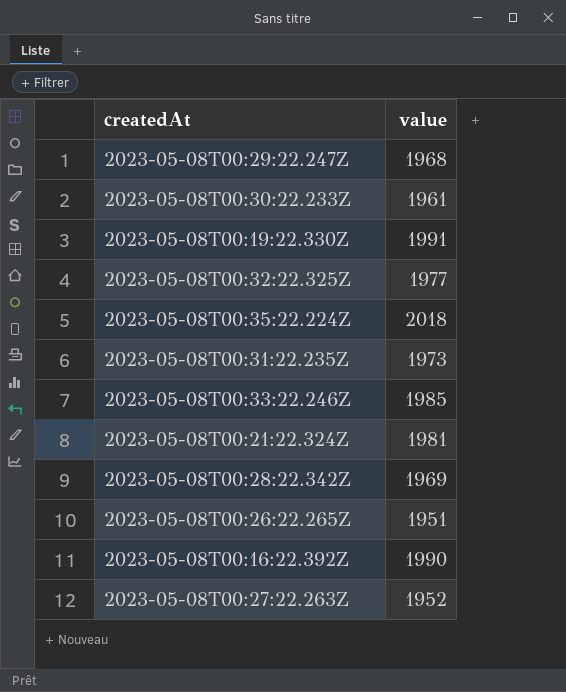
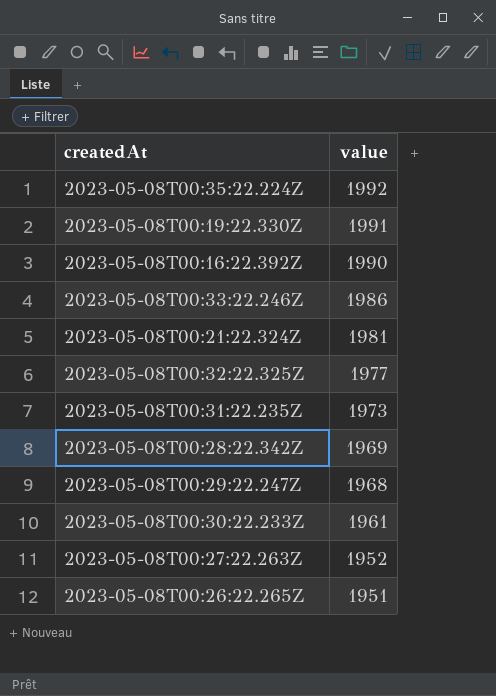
row order: none -> value descending
2023-05-08T00:35:22.224Z | value: 2018 -> 1992
2023-05-08T00:33:22.246Z | value: 1985 -> 1986

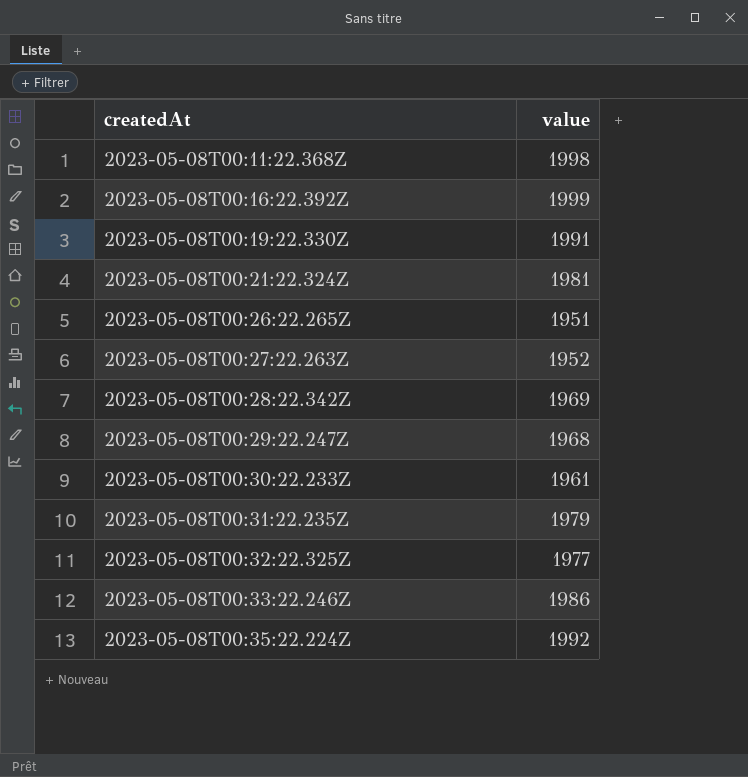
row order: value descending -> createdAt ascending
row 2023-05-08T00:11:22.368Z: none -> 1998
2023-05-08T00:16:22.392Z | value: 1990 -> 1999
2023-05-08T00:31:22.235Z | value: 1973 -> 1979

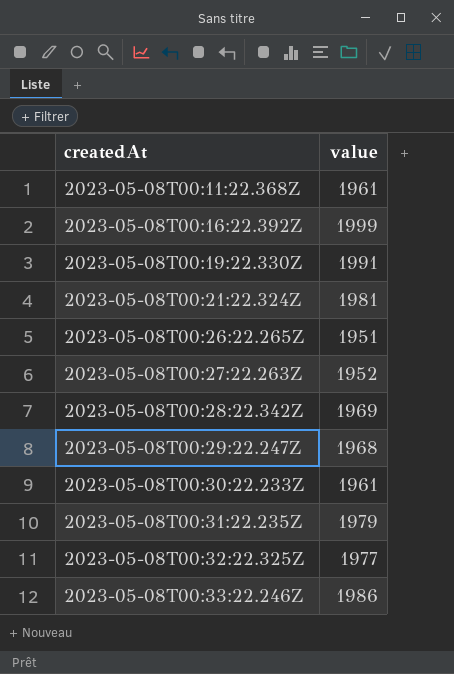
row 2023-05-08T00:35:22.224Z: 1992 -> none
2023-05-08T00:11:22.368Z | value: 1998 -> 1961

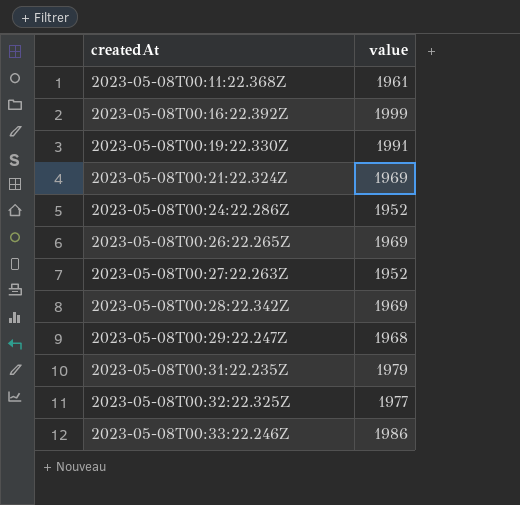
row 2023-05-08T00:30:22.233Z: 1961 -> none
2023-05-08T00:21:22.324Z | value: 1981 -> 1969
row 2023-05-08T00:24:22.286Z: none -> 1952
2023-05-08T00:26:22.265Z | value: 1951 -> 1969

